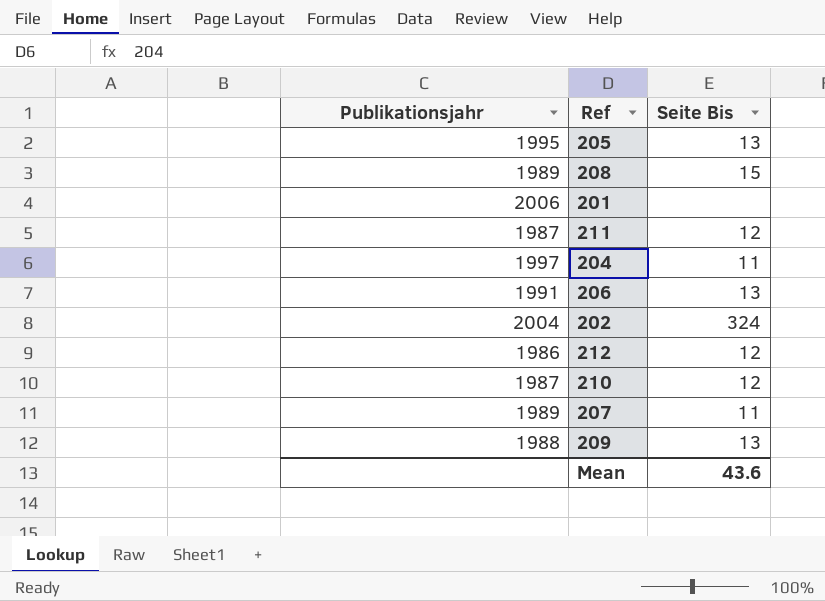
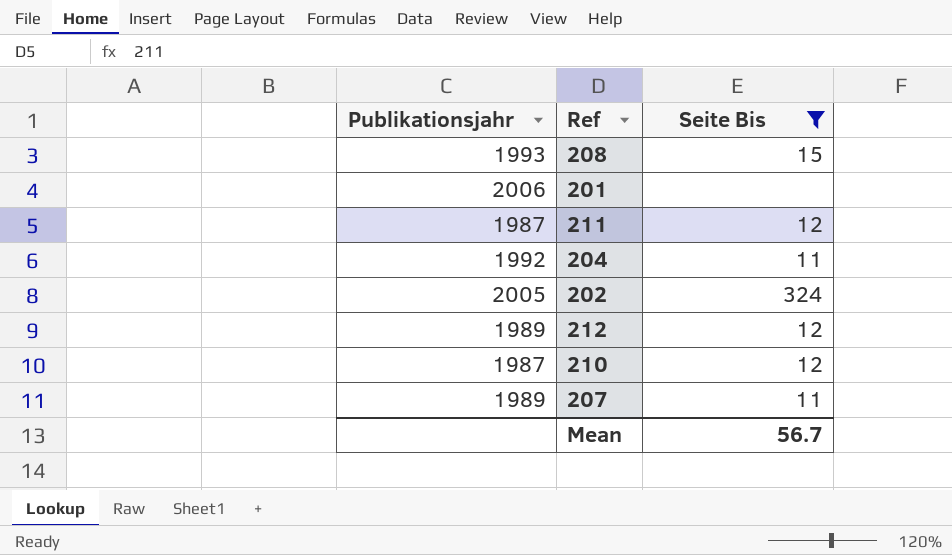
filter: none -> Seite Bis != 13
208 | Publikationsjahr: 1989 -> 1993
204 | Publikationsjahr: 1997 -> 1992
202 | Publikationsjahr: 2004 -> 2005
212 | Publikationsjahr: 1986 -> 1989
Mean | Seite Bis: 43.6 -> 56.7

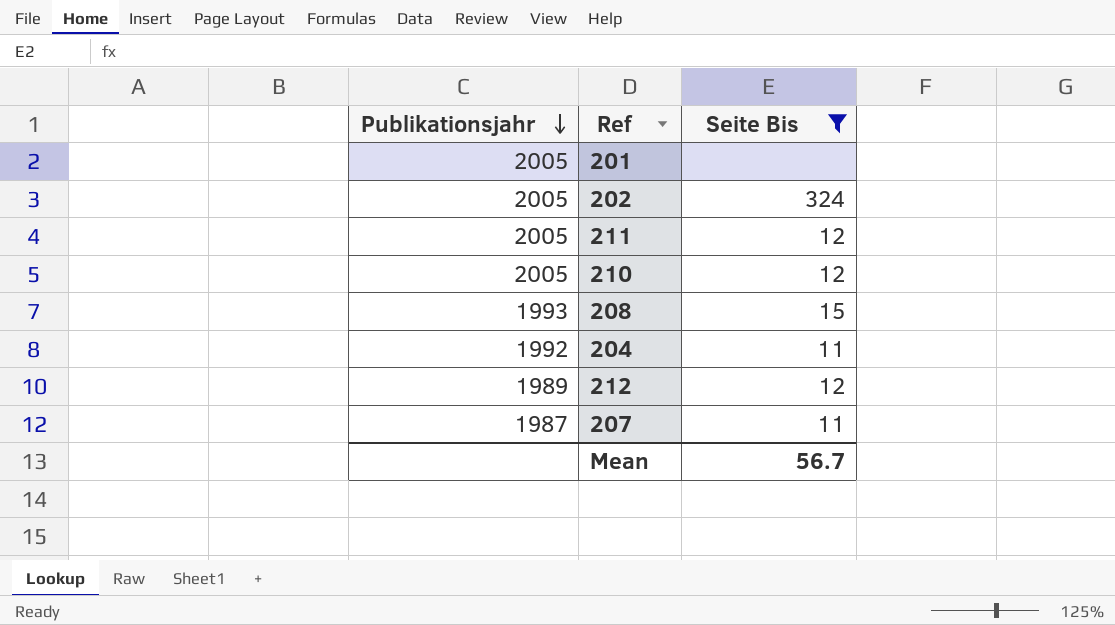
row order: none -> Publikationsjahr descending
201 | Publikationsjahr: 2006 -> 2005
211 | Publikationsjahr: 1987 -> 2005
210 | Publikationsjahr: 1987 -> 2005
207 | Publikationsjahr: 1989 -> 1987

